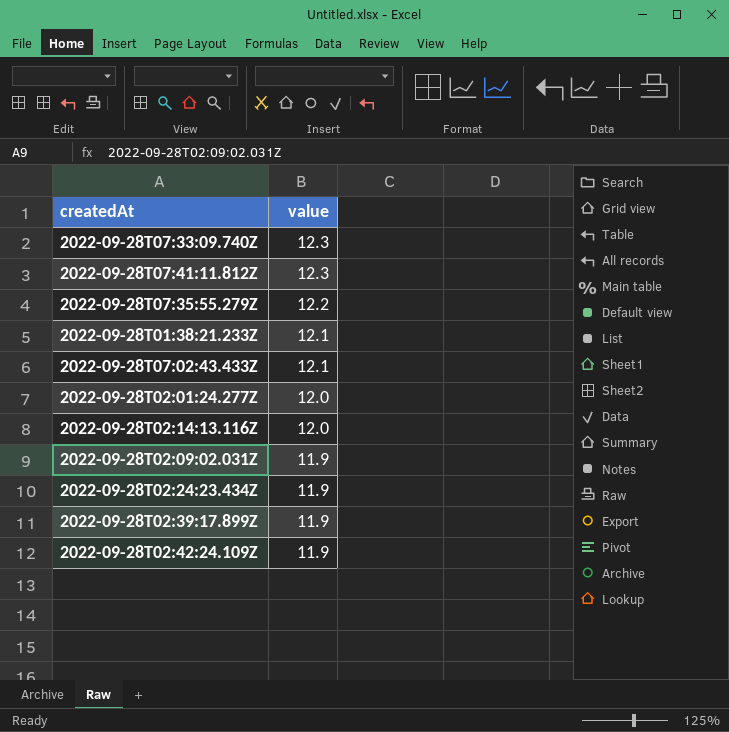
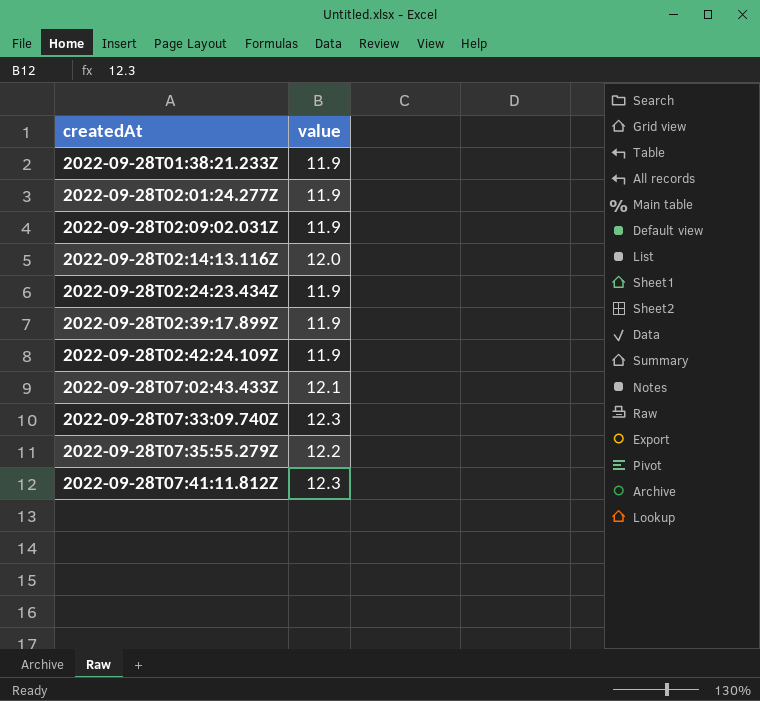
row order: value descending -> createdAt ascending
2022-09-28T01:38:21.233Z | value: 12.1 -> 11.9
2022-09-28T02:01:24.277Z | value: 12.0 -> 11.9

